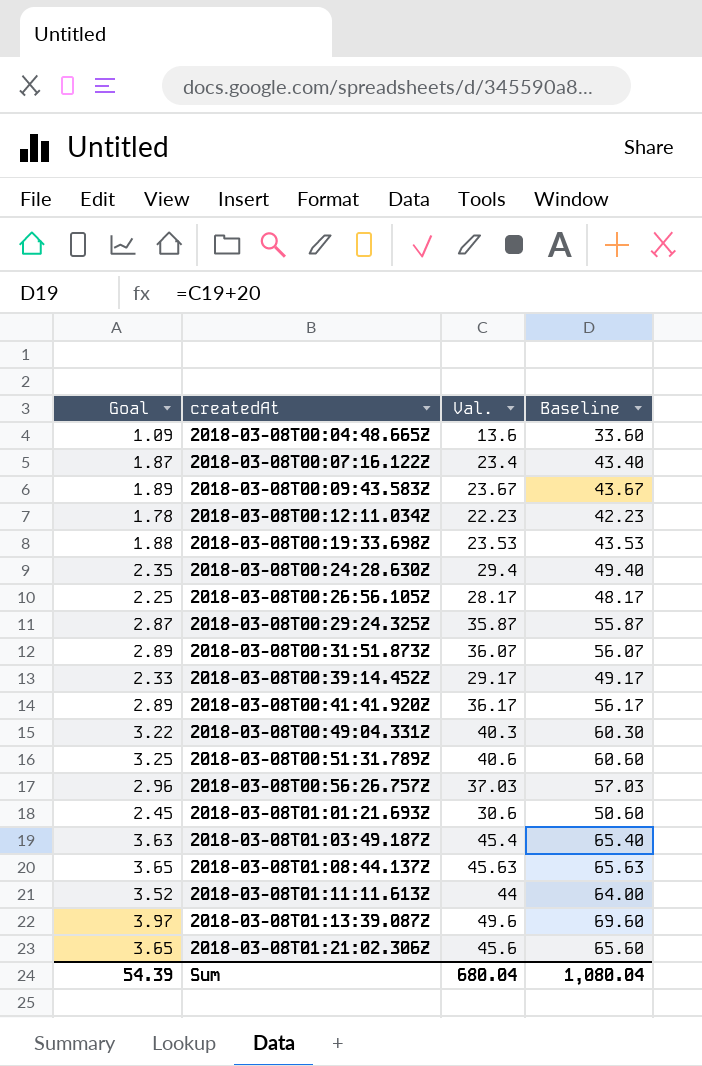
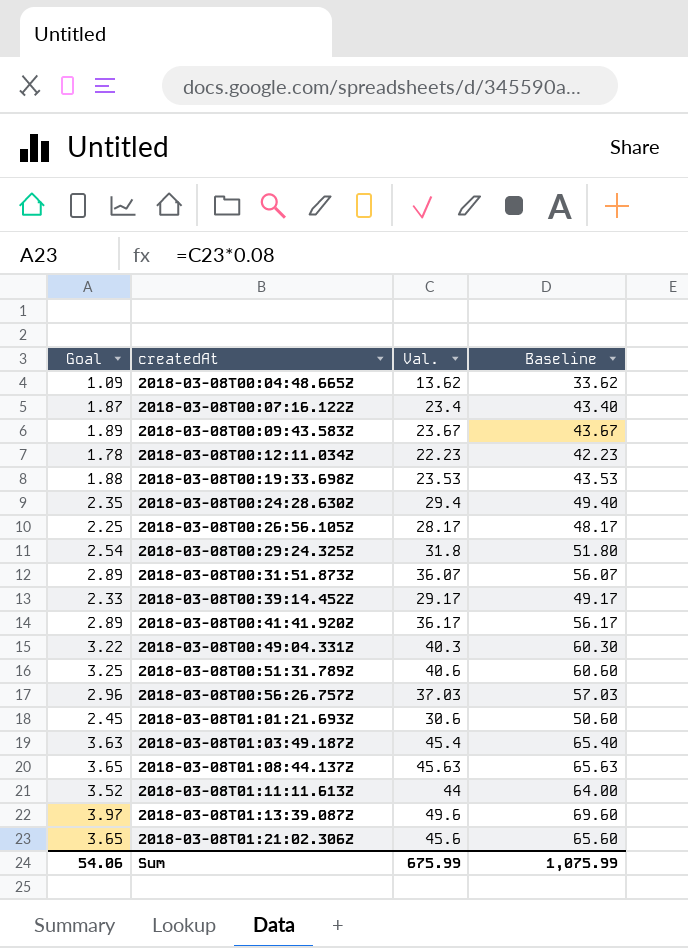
2018-03-08T00:04:48.665Z | Val.: 13.6 -> 13.62
2018-03-08T00:04:48.665Z | Baseline: 33.60 -> 33.62
2018-03-08T00:29:24.325Z | Goal: 2.87 -> 2.54
2018-03-08T00:29:24.325Z | Val.: 35.87 -> 31.8
2018-03-08T00:29:24.325Z | Baseline: 55.87 -> 51.80
Sum | Goal: 54.39 -> 54.06
Sum | Val.: 680.04 -> 675.99
Sum | Baseline: 1,080.04 -> 1,075.99

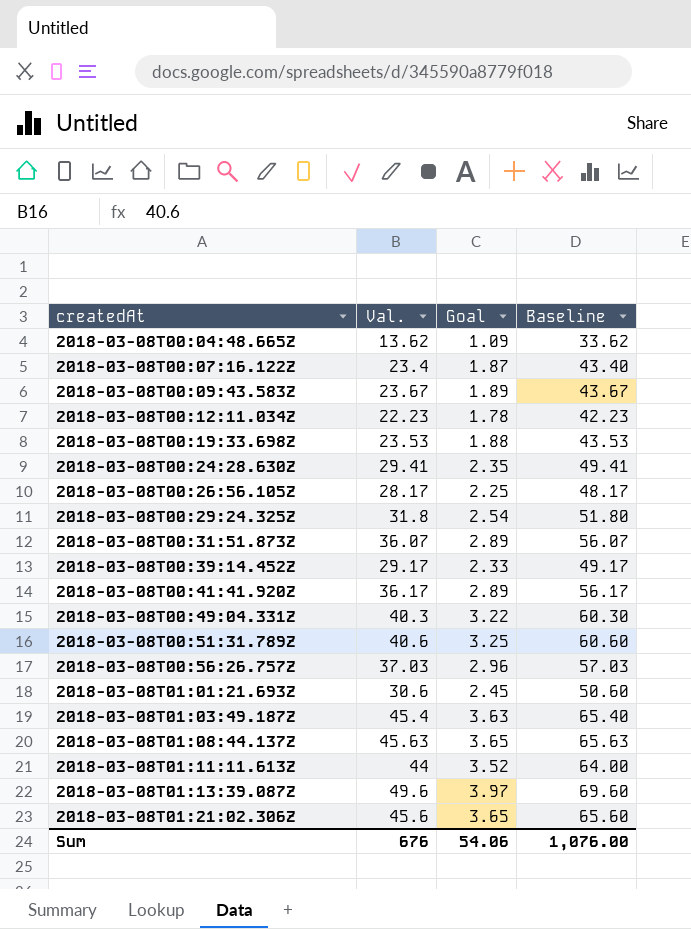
column Goal | position: 1 -> 3
2018-03-08T00:24:28.630Z | Val.: 29.4 -> 29.41
2018-03-08T00:24:28.630Z | Baseline: 49.40 -> 49.41
Sum | Val.: 675.99 -> 676
Sum | Baseline: 1,075.99 -> 1,076.00

